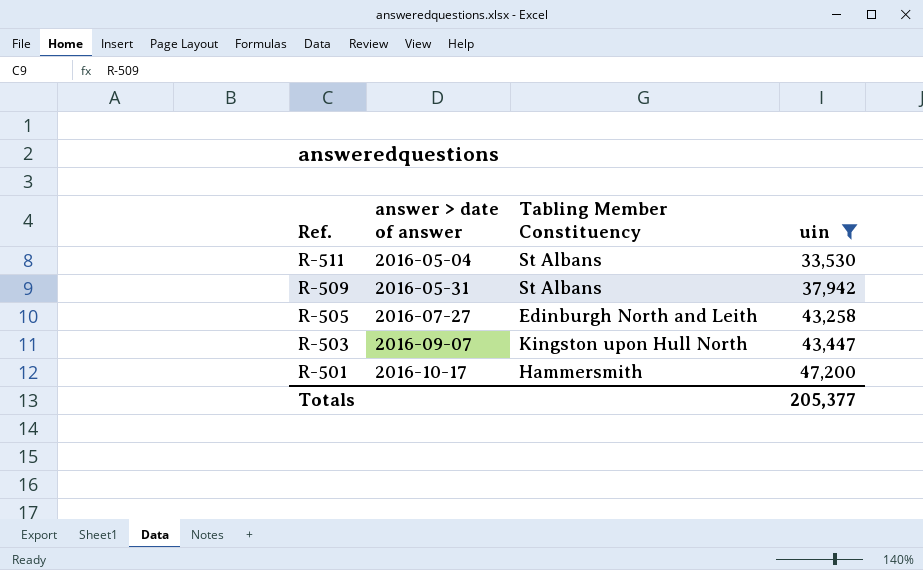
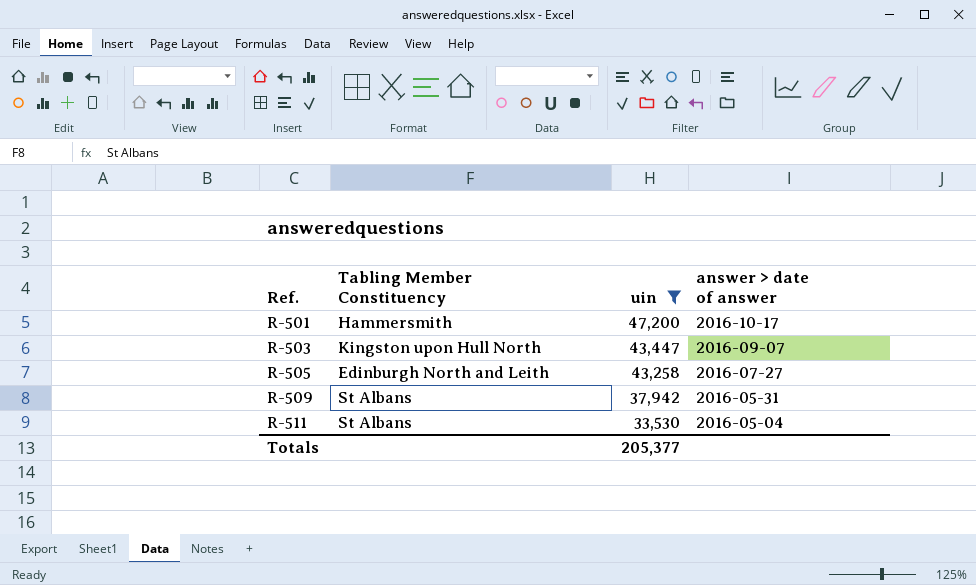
row order: Ref. descending -> Ref. ascending
column answer > date of answer | position: 2 -> 4

